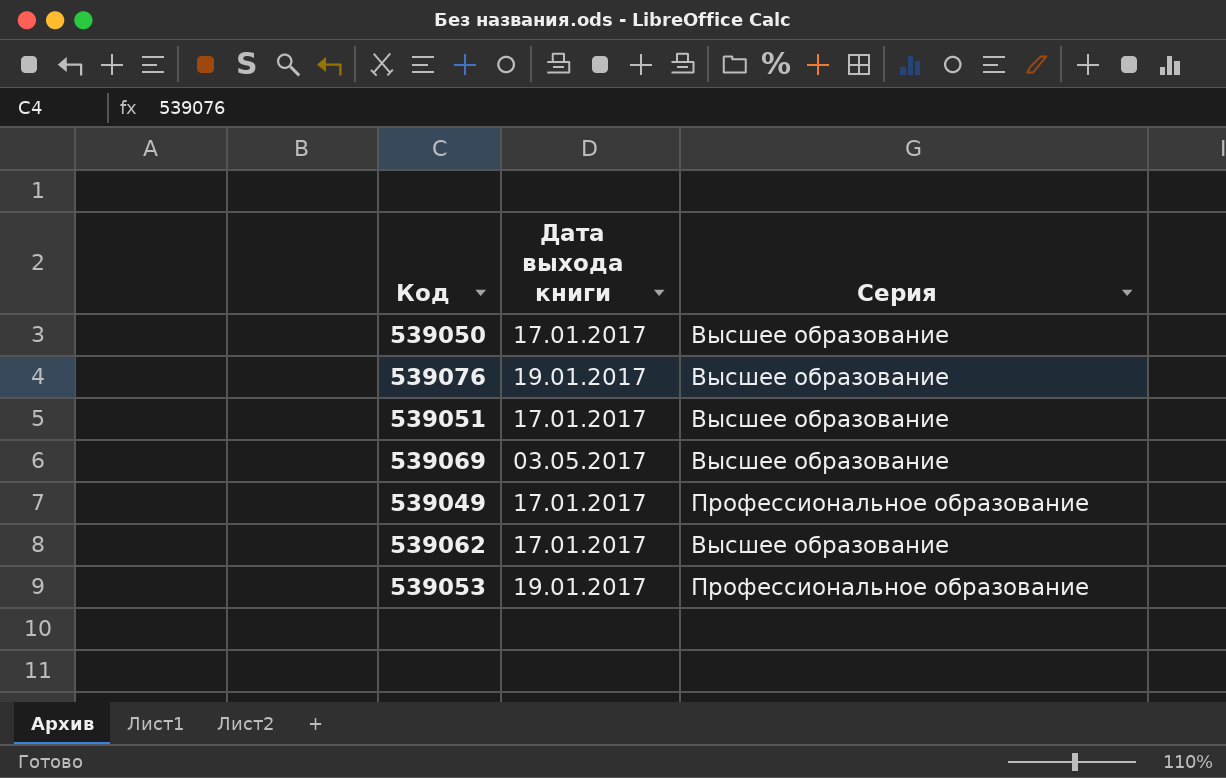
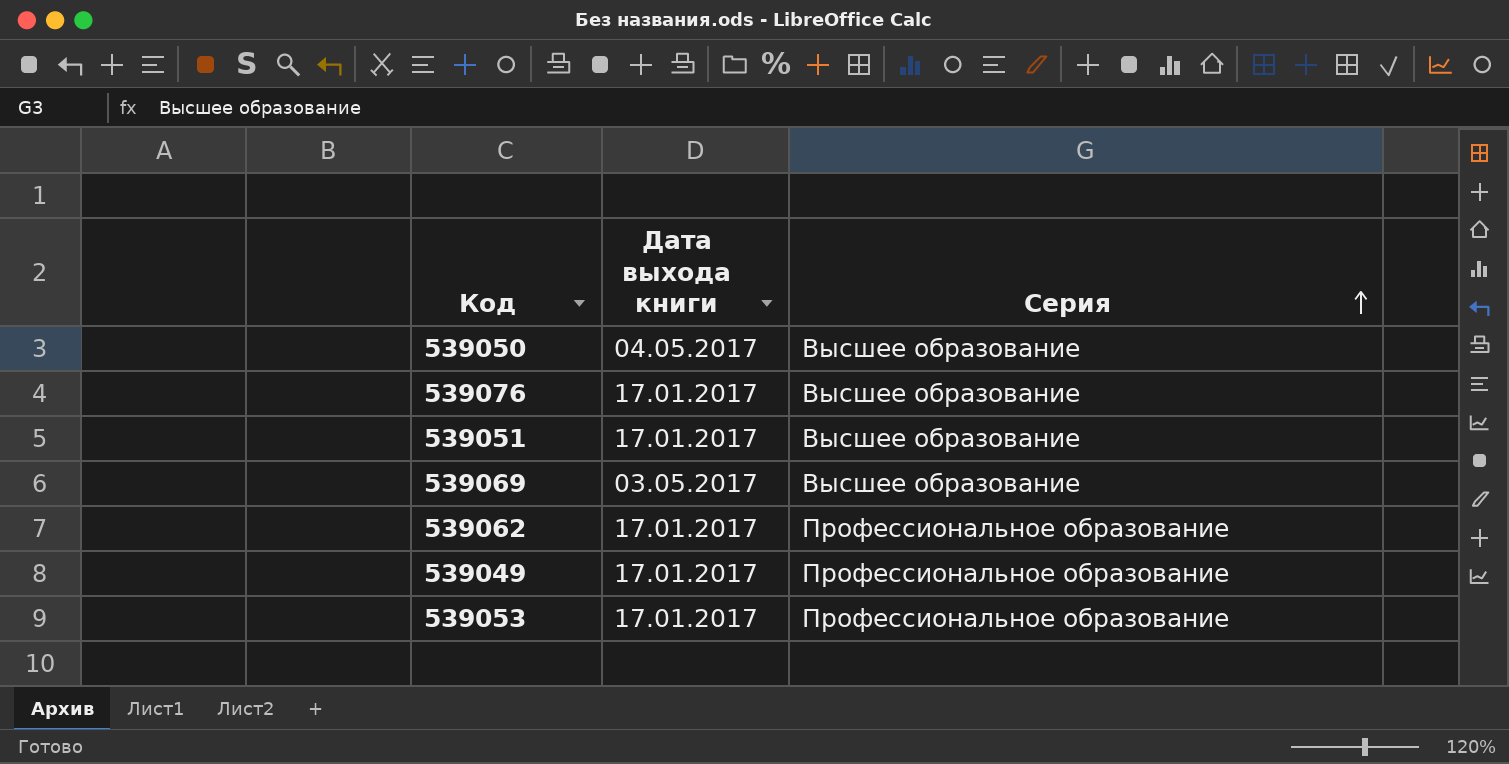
row order: none -> Серия ascending
539050 | Дата выхода книги: 17.01.2017 -> 04.05.2017
539076 | Дата выхода книги: 19.01.2017 -> 17.01.2017
539062 | Серия: Высшее образование -> Профессиональное образование
539053 | Дата выхода книги: 19.01.2017 -> 17.01.2017

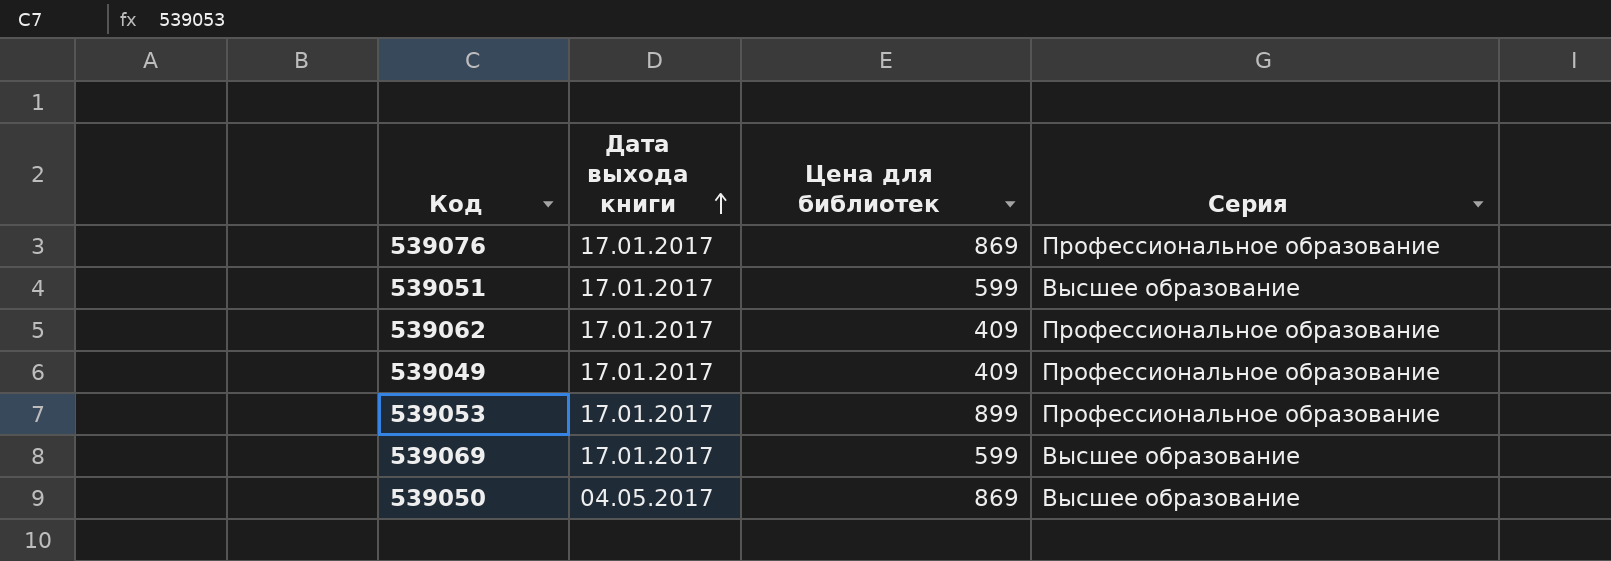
row order: Серия ascending -> Дата выхода книги ascending
column Цена для библиотек | position: none -> 3
539076 | Серия: Высшее образование -> Профессиональное образование
539069 | Дата выхода книги: 03.05.2017 -> 17.01.2017

